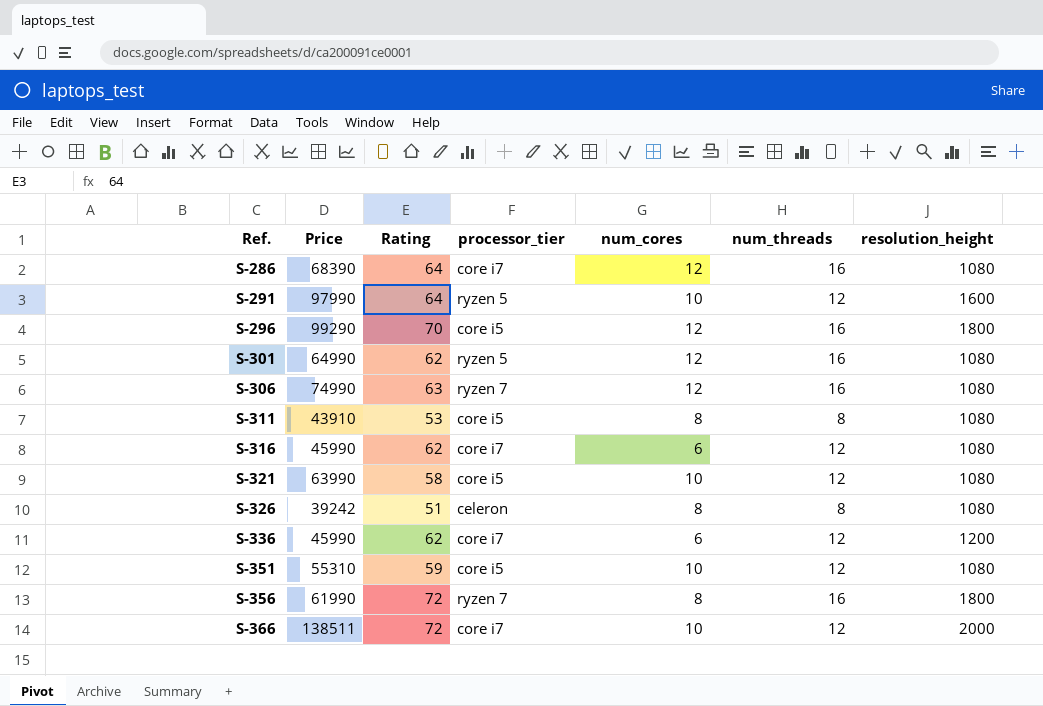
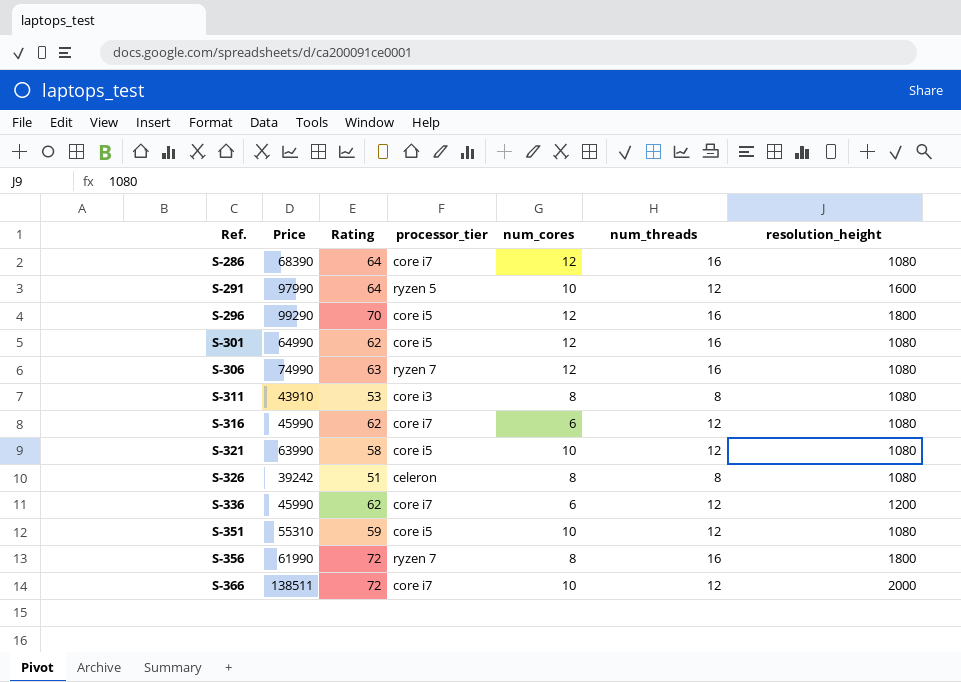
S-301 | processor_tier: ryzen 5 -> core i5
S-311 | processor_tier: core i5 -> core i3

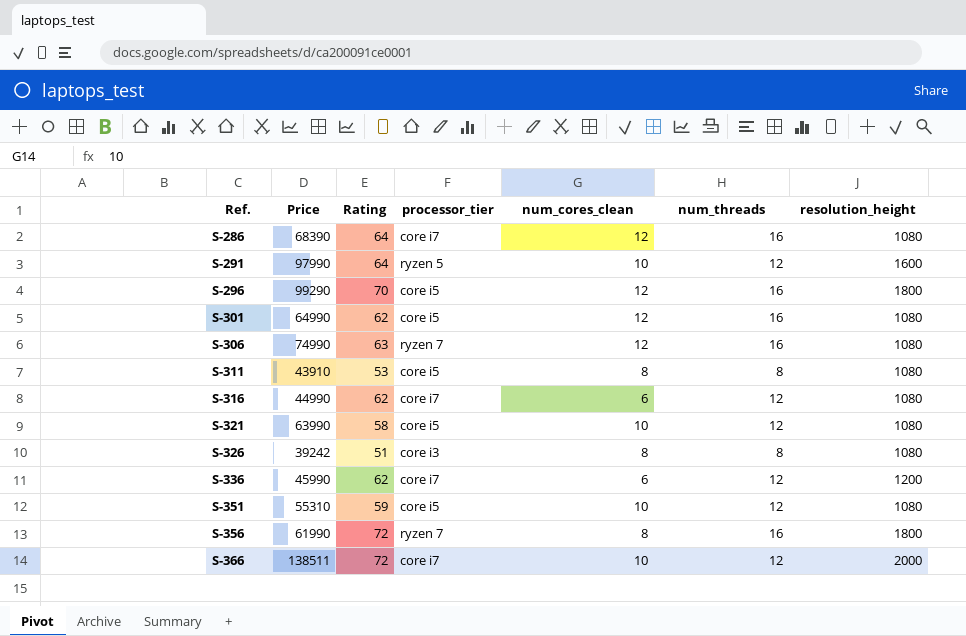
column name: num_cores -> num_cores_clean
S-311 | processor_tier: core i3 -> core i5
S-316 | Price: 45990 -> 44990
S-326 | processor_tier: celeron -> core i3

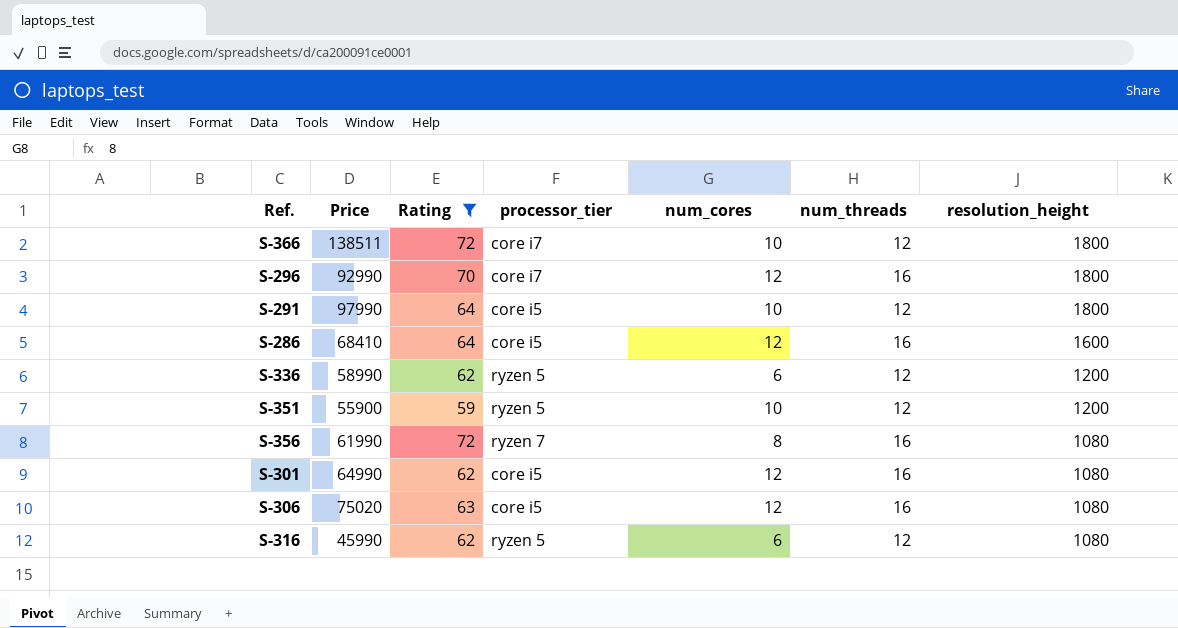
filter: none -> Rating >= 59
row order: Ref. ascending -> resolution_height descending
column name: num_cores_clean -> num_cores
S-366 | resolution_height: 2000 -> 1800
S-296 | Price: 99290 -> 92990
S-296 | processor_tier: core i5 -> core i7
S-291 | processor_tier: ryzen 5 -> core i5
S-291 | resolution_height: 1600 -> 1800
S-286 | Price: 68390 -> 68410
S-286 | processor_tier: core i7 -> core i5
S-286 | resolution_height: 1080 -> 1600
S-336 | Price: 45990 -> 58990
S-336 | processor_tier: core i7 -> ryzen 5
S-351 | Price: 55310 -> 55900
S-351 | processor_tier: core i5 -> ryzen 5
S-351 | resolution_height: 1080 -> 1200
S-356 | resolution_height: 1800 -> 1080
S-306 | Price: 74990 -> 75020
S-306 | processor_tier: ryzen 7 -> core i5
S-316 | Price: 44990 -> 45990
S-316 | processor_tier: core i7 -> ryzen 5

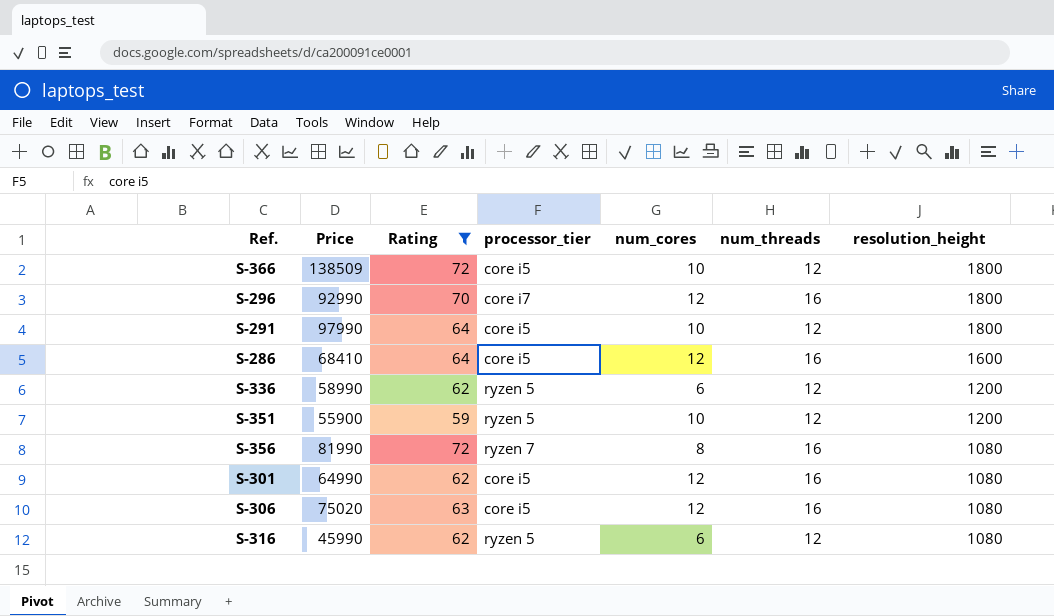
S-366 | Price: 138511 -> 138509
S-366 | processor_tier: core i7 -> core i5
S-356 | Price: 61990 -> 81990

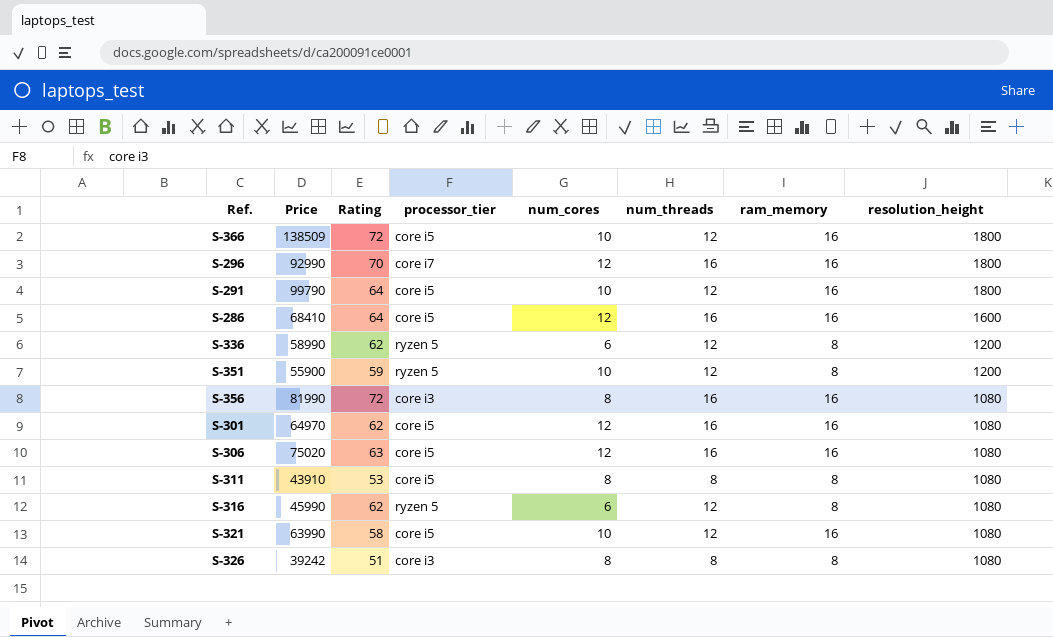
filter: Rating >= 59 -> none
column ram_memory | position: none -> 7
S-291 | Price: 97990 -> 99790
S-356 | processor_tier: ryzen 7 -> core i3
S-301 | Price: 64990 -> 64970

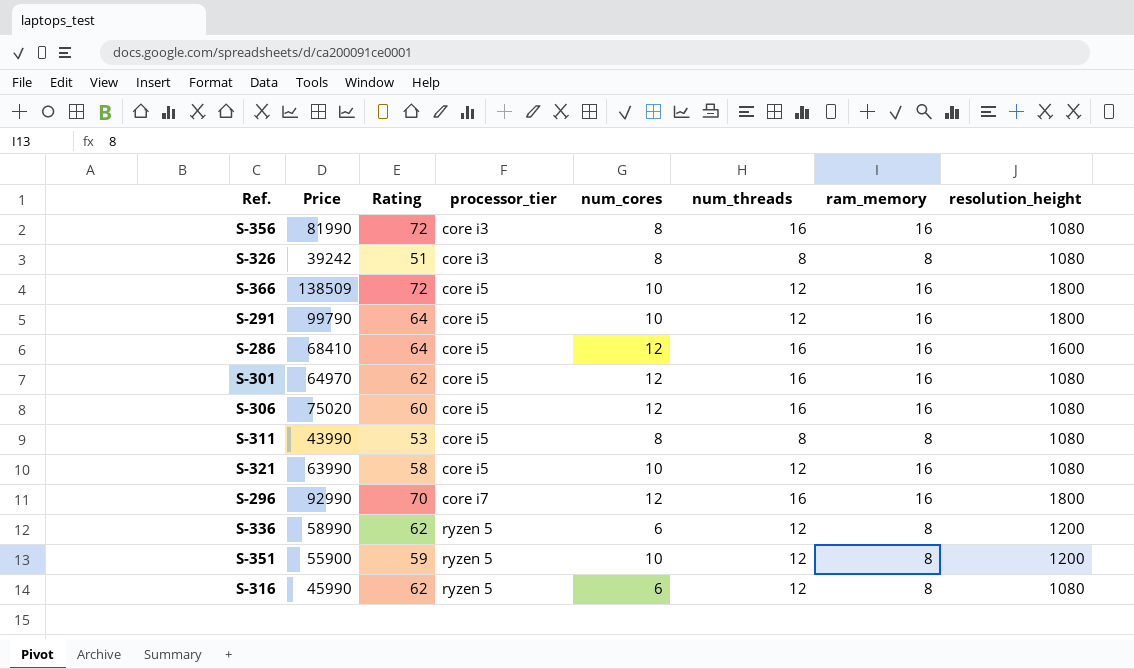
row order: resolution_height descending -> processor_tier ascending
S-306 | Rating: 63 -> 60
S-311 | Price: 43910 -> 43990

